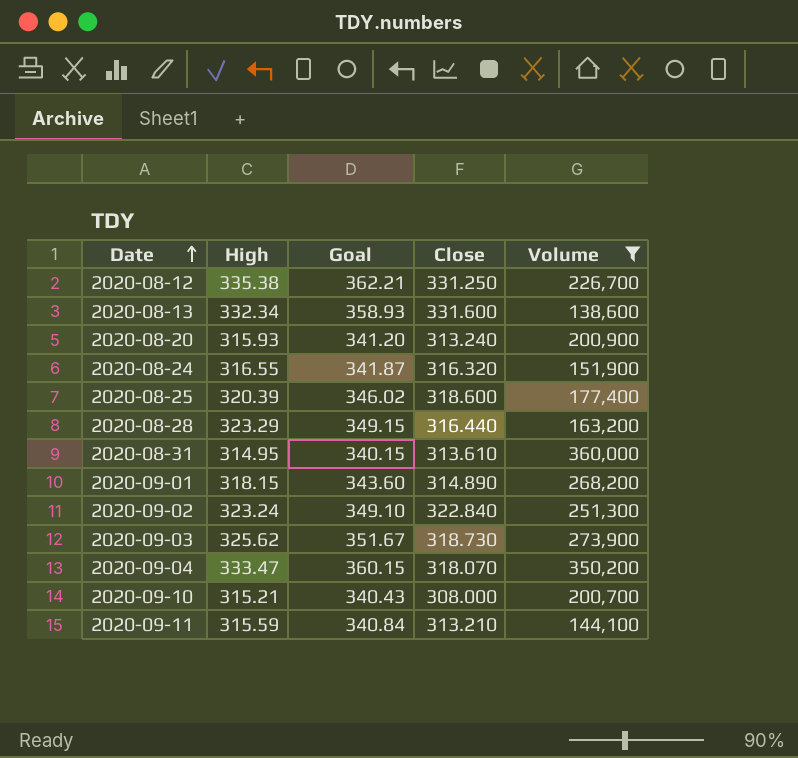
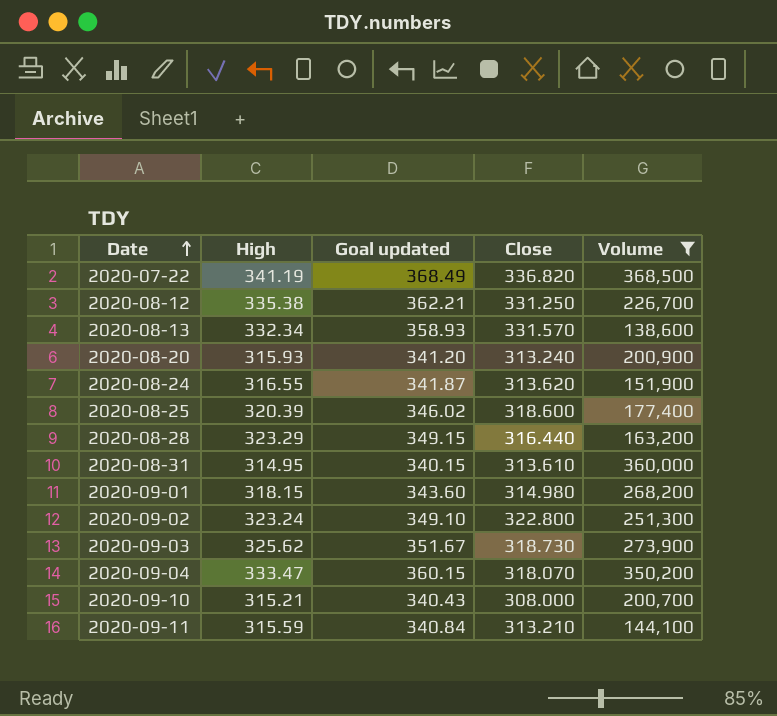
column name: Goal -> Goal updated
row 2020-07-22: none -> 341.19 | 368.49 | 336.820 | 368,500
2020-08-13 | Close: 331.600 -> 331.570
2020-08-24 | Close: 316.320 -> 313.620
2020-09-01 | Close: 314.890 -> 314.980
2020-09-02 | Close: 322.840 -> 322.800

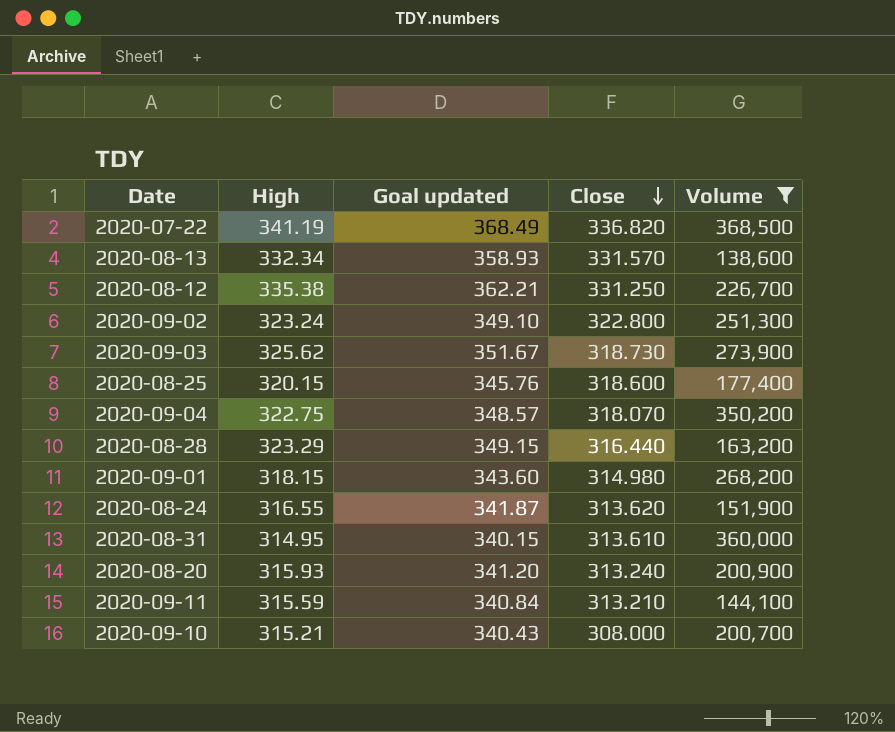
row order: Date ascending -> Close descending
2020-08-25 | High: 320.39 -> 320.15
2020-08-25 | Goal updated: 346.02 -> 345.76
2020-09-04 | High: 333.47 -> 322.75
2020-09-04 | Goal updated: 360.15 -> 348.57

